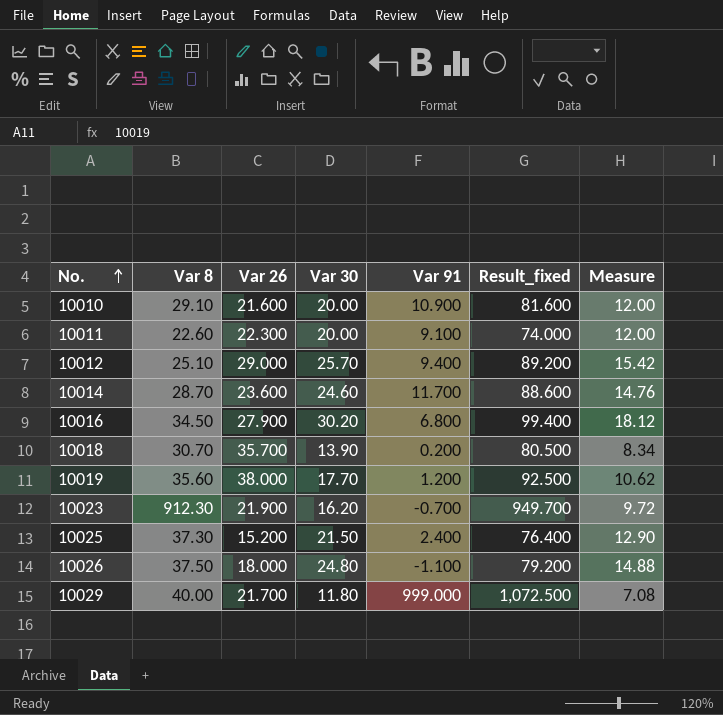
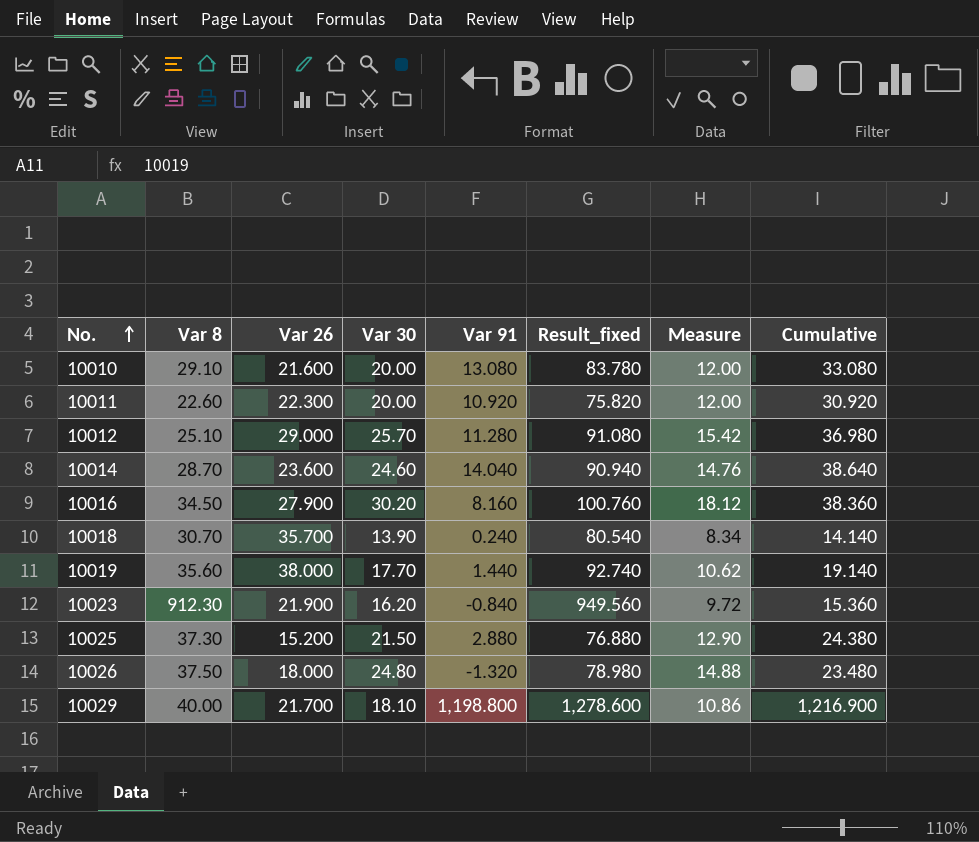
column Cumulative | formula: none -> [Var 30] + [Var 91]
10010 | Var 91: 10.900 -> 13.080
10010 | Result_fixed: 81.600 -> 83.780
10011 | Var 91: 9.100 -> 10.920
10011 | Result_fixed: 74.000 -> 75.820
10012 | Var 91: 9.400 -> 11.280
10012 | Result_fixed: 89.200 -> 91.080
10014 | Var 91: 11.700 -> 14.040
10014 | Result_fixed: 88.600 -> 90.940
10016 | Var 91: 6.800 -> 8.160
10016 | Result_fixed: 99.400 -> 100.760
10018 | Var 91: 0.200 -> 0.240
10018 | Result_fixed: 80.500 -> 80.540
10019 | Var 91: 1.200 -> 1.440
10019 | Result_fixed: 92.500 -> 92.740
10023 | Var 91: -0.700 -> -0.840
10023 | Result_fixed: 949.700 -> 949.560
10025 | Var 91: 2.400 -> 2.880
10025 | Result_fixed: 76.400 -> 76.880
10026 | Var 91: -1.100 -> -1.320
10026 | Result_fixed: 79.200 -> 78.980
10029 | Var 30: 11.80 -> 18.10
10029 | Var 91: 999.000 -> 1,198.800
10029 | Result_fixed: 1,072.500 -> 1,278.600
10029 | Measure: 7.08 -> 10.86

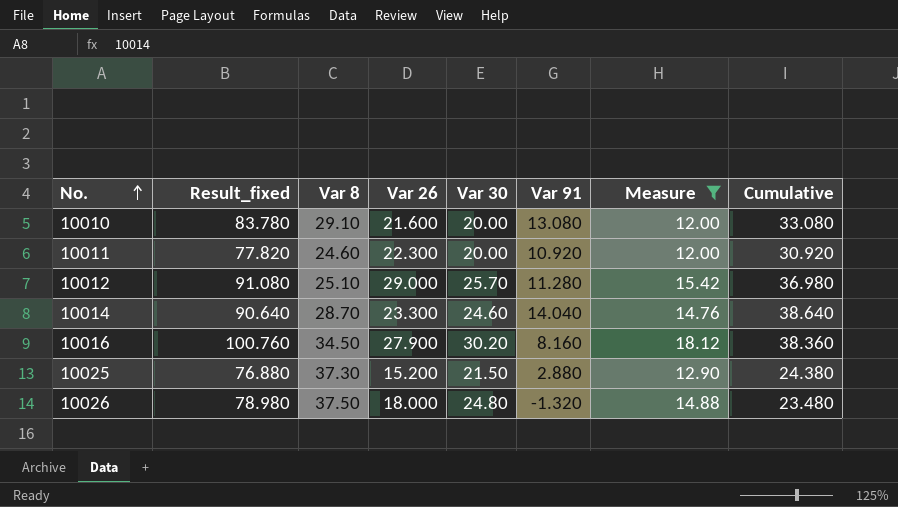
filter: none -> Measure >= 12.00
column Result_fixed | position: 6 -> 2
10011 | Result_fixed: 75.820 -> 77.820
10011 | Var 8: 22.60 -> 24.60
10014 | Result_fixed: 90.940 -> 90.640
10014 | Var 26: 23.600 -> 23.300

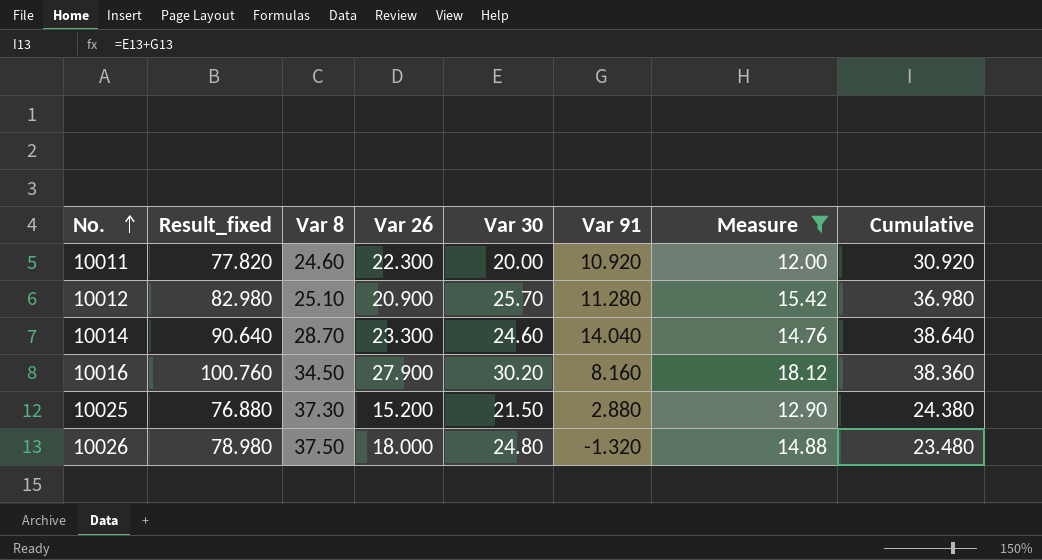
row 10010: 83.780 | 29.10 | 21.600 | 20.00 | 13.080 | 12.00 | 33.080 -> none
10012 | Result_fixed: 91.080 -> 82.980
10012 | Var 26: 29.000 -> 20.900

